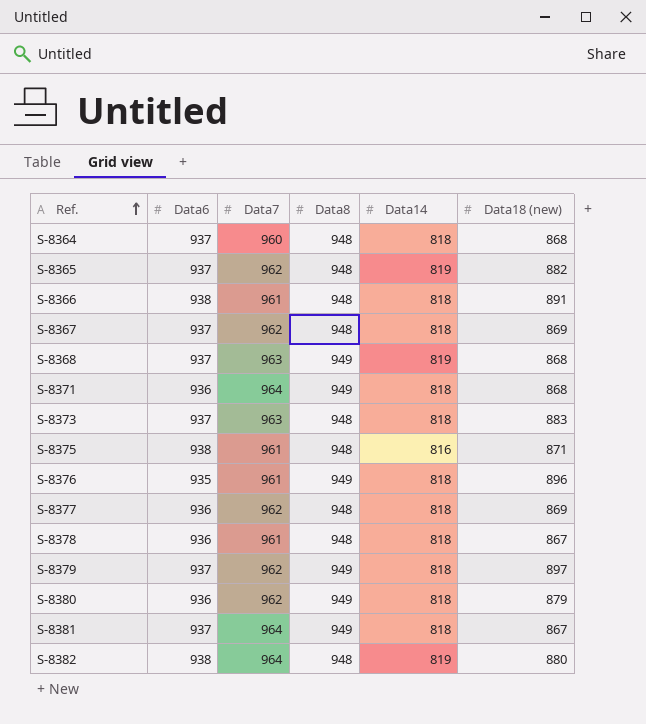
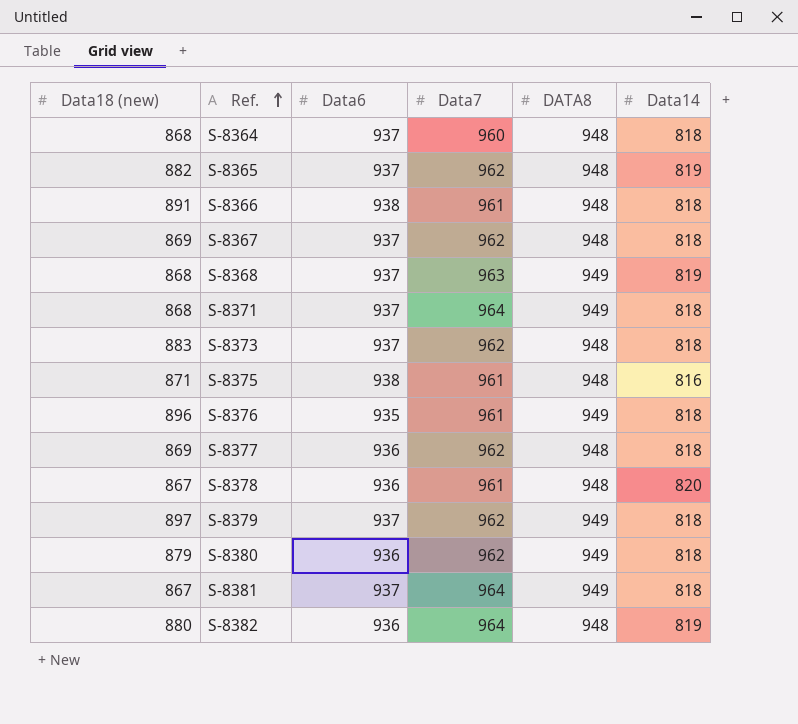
column Data18 (new) | position: 6 -> 1
column name: Data8 -> DATA8
S-8371 | Data6: 936 -> 937
S-8373 | Data7: 963 -> 962
S-8378 | Data14: 818 -> 820
S-8382 | Data6: 938 -> 936

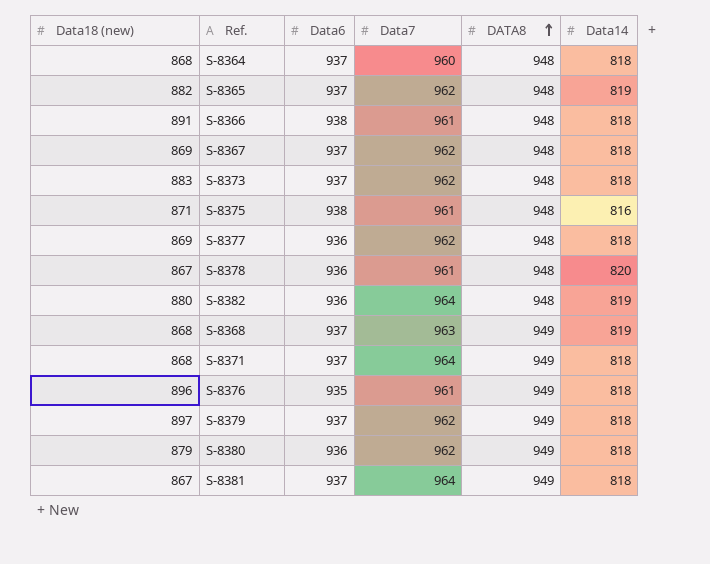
row order: Ref. ascending -> DATA8 ascending

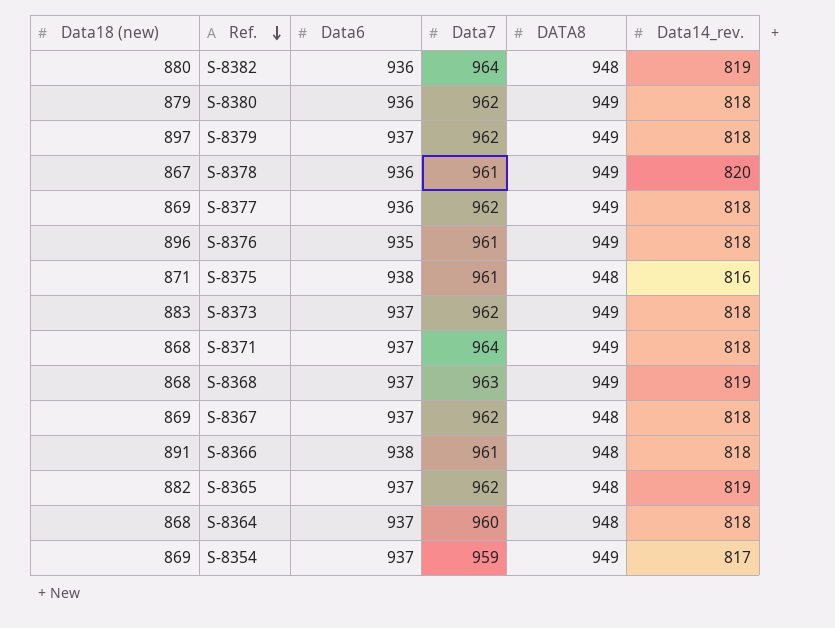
row order: DATA8 ascending -> Ref. descending
column name: Data14 -> Data14_rev.
row S-8381: 867 | 937 | 964 | 949 | 818 -> none
S-8378 | DATA8: 948 -> 949
S-8377 | DATA8: 948 -> 949
S-8373 | DATA8: 948 -> 949
row S-8354: none -> 869 | 937 | 959 | 949 | 817

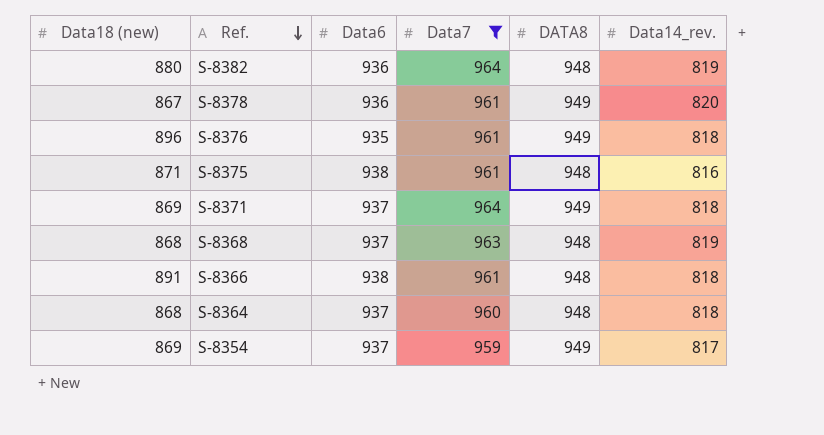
filter: none -> Data7 != 962
S-8371 | Data18 (new): 868 -> 869
S-8368 | DATA8: 949 -> 948

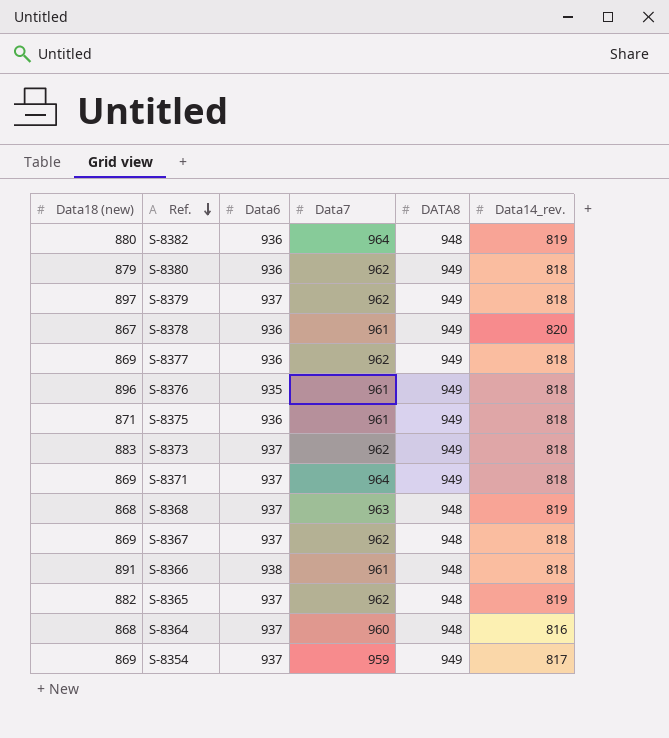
filter: Data7 != 962 -> none
S-8375 | Data6: 938 -> 936
S-8375 | DATA8: 948 -> 949
S-8375 | Data14_rev.: 816 -> 818
S-8364 | Data14_rev.: 818 -> 816

